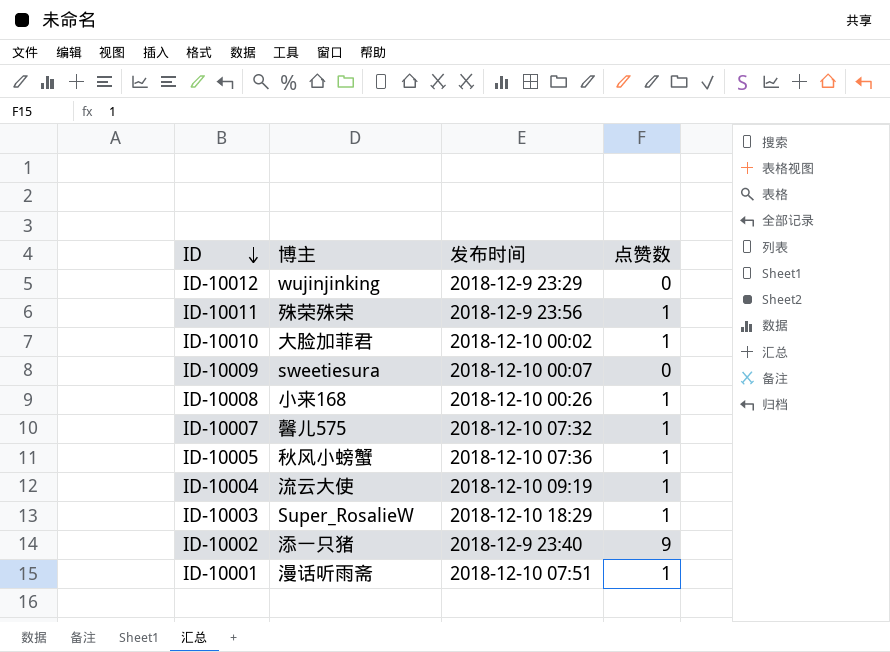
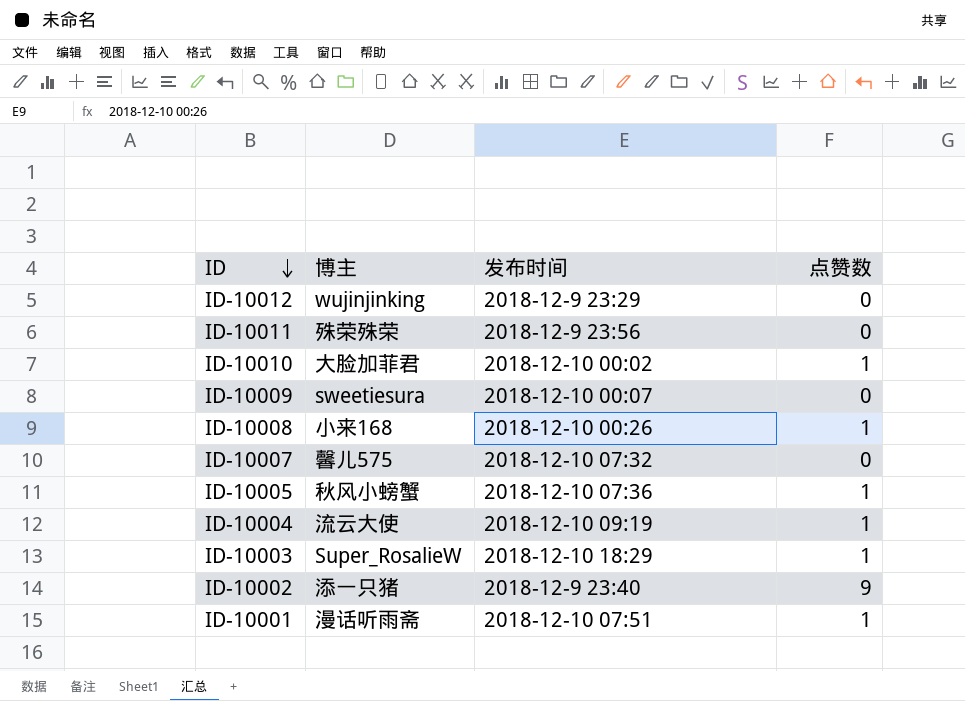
ID-10011 | 点赞数: 1 -> 0
ID-10007 | 点赞数: 1 -> 0

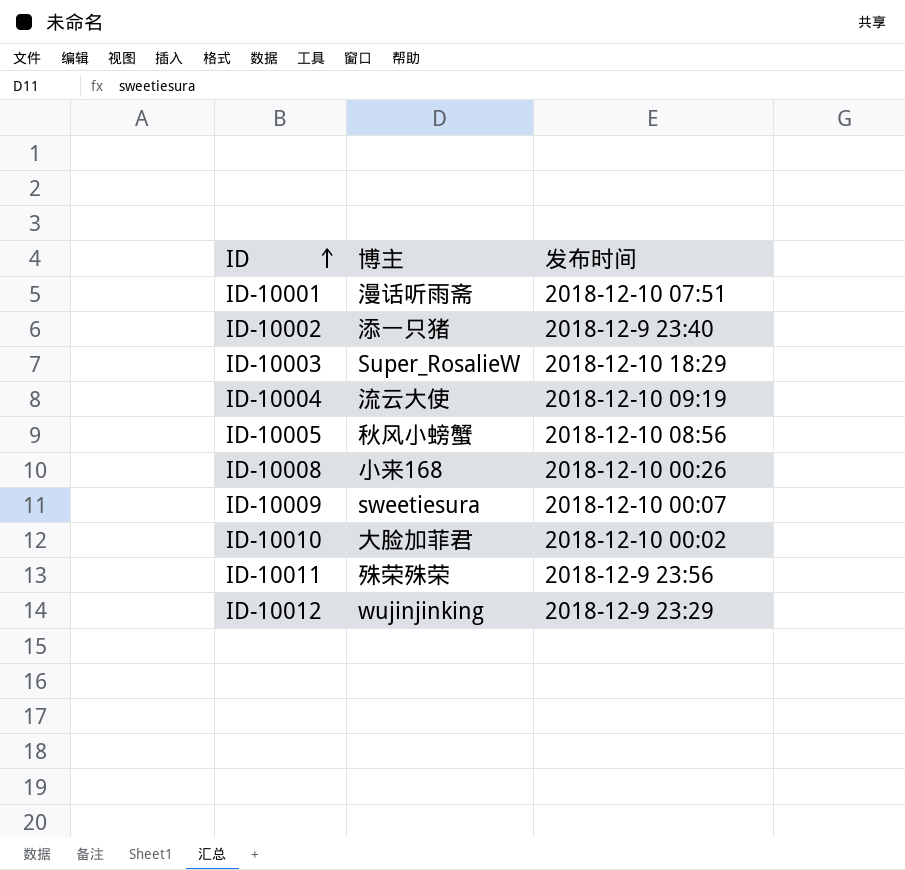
row order: ID descending -> ID ascending
column 点赞数 | position: 4 -> none
row ID-10007: 馨儿575 | 2018-12-10 07:32 | 0 -> none
ID-10005 | 发布时间: 2018-12-10 07:36 -> 2018-12-10 08:56

